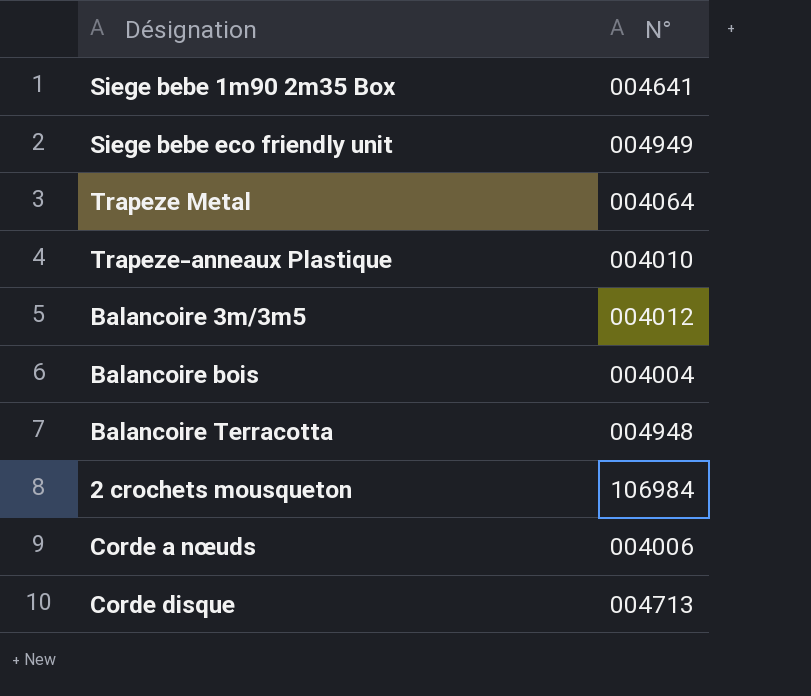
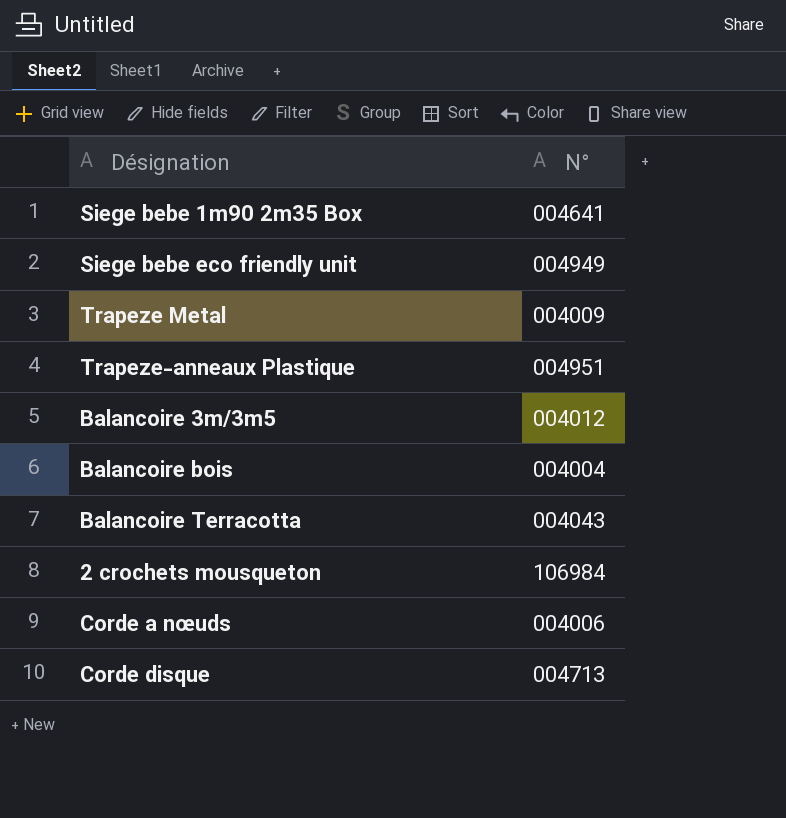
Trapeze Metal | N°: 004064 -> 004009
Trapeze-anneaux Plastique | N°: 004010 -> 004951
Balancoire Terracotta | N°: 004948 -> 004043

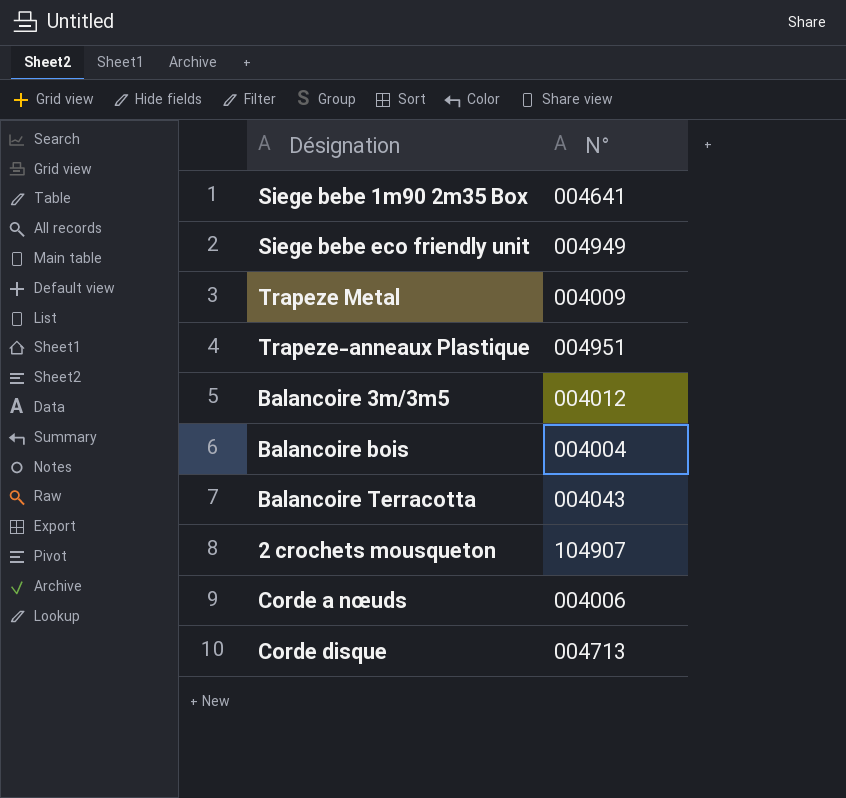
2 crochets mousqueton | N°: 106984 -> 104907

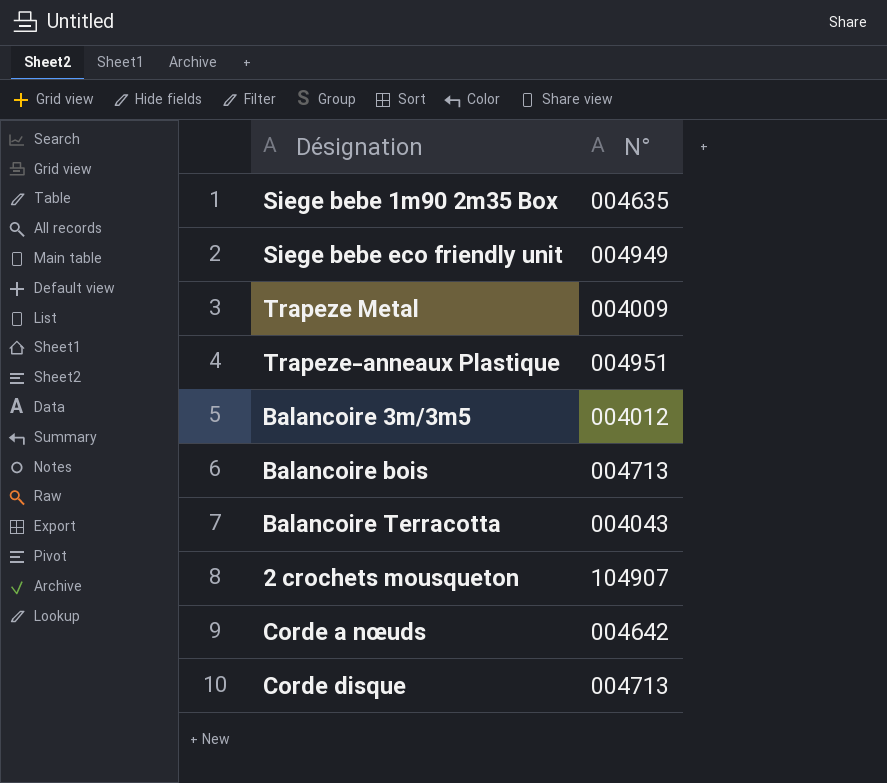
Siege bebe 1m90 2m35 Box | N°: 004641 -> 004635
Balancoire bois | N°: 004004 -> 004713
Corde a nœuds | N°: 004006 -> 004642

